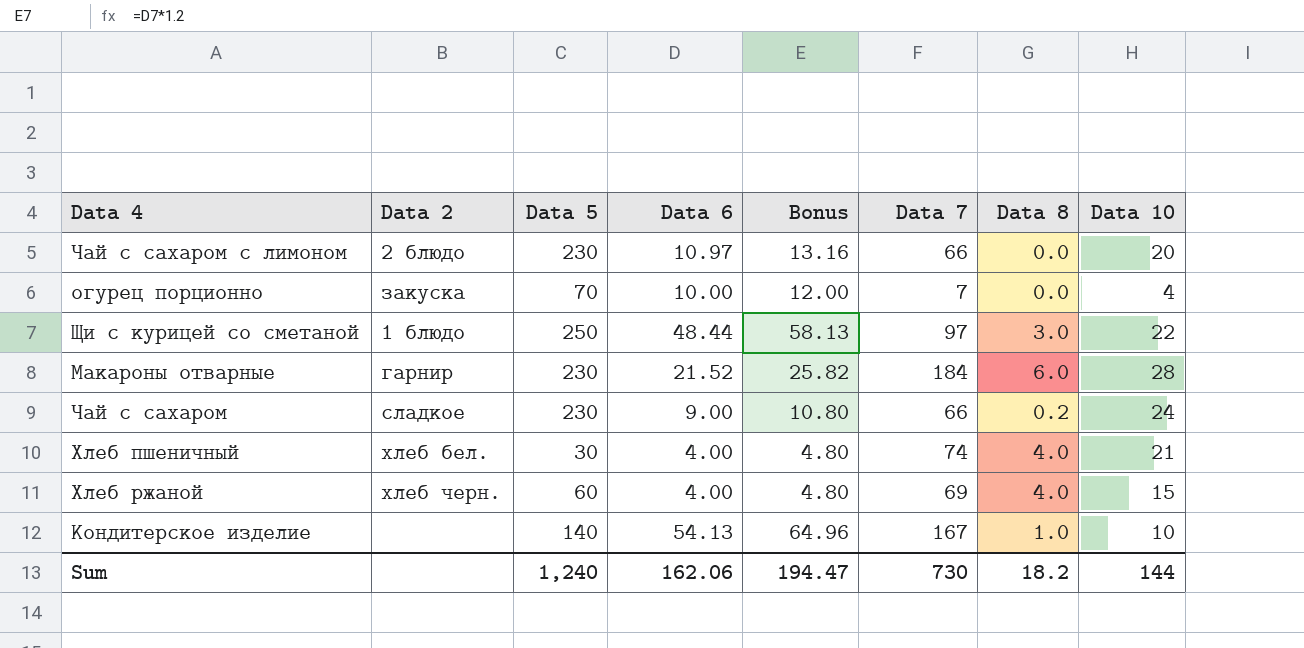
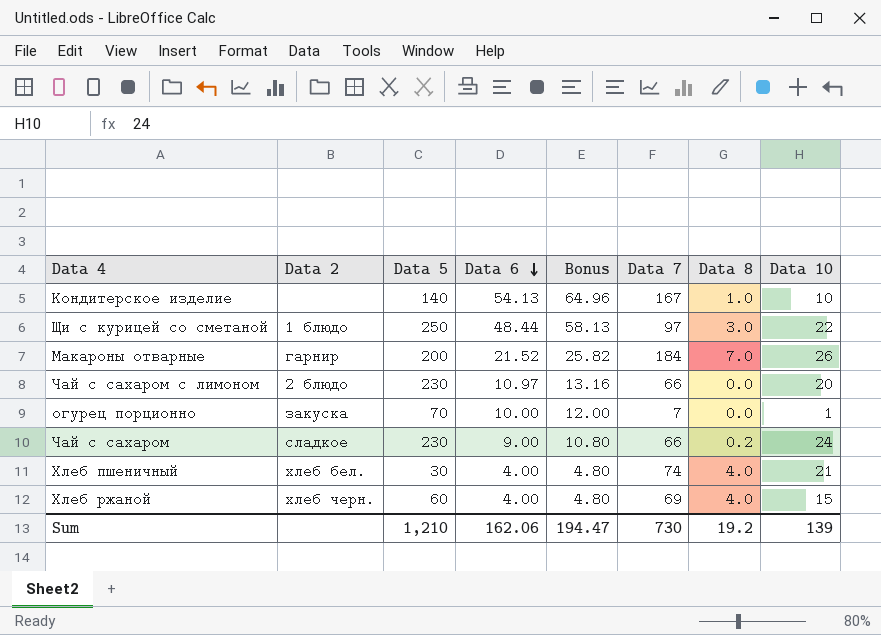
row order: none -> Data 6 descending
Макароны отварные | Data 5: 230 -> 200
Макароны отварные | Data 8: 6.0 -> 7.0
Макароны отварные | Data 10: 28 -> 26
огурец порционно | Data 10: 4 -> 1
Sum | Data 5: 1,240 -> 1,210
Sum | Data 8: 18.2 -> 19.2
Sum | Data 10: 144 -> 139

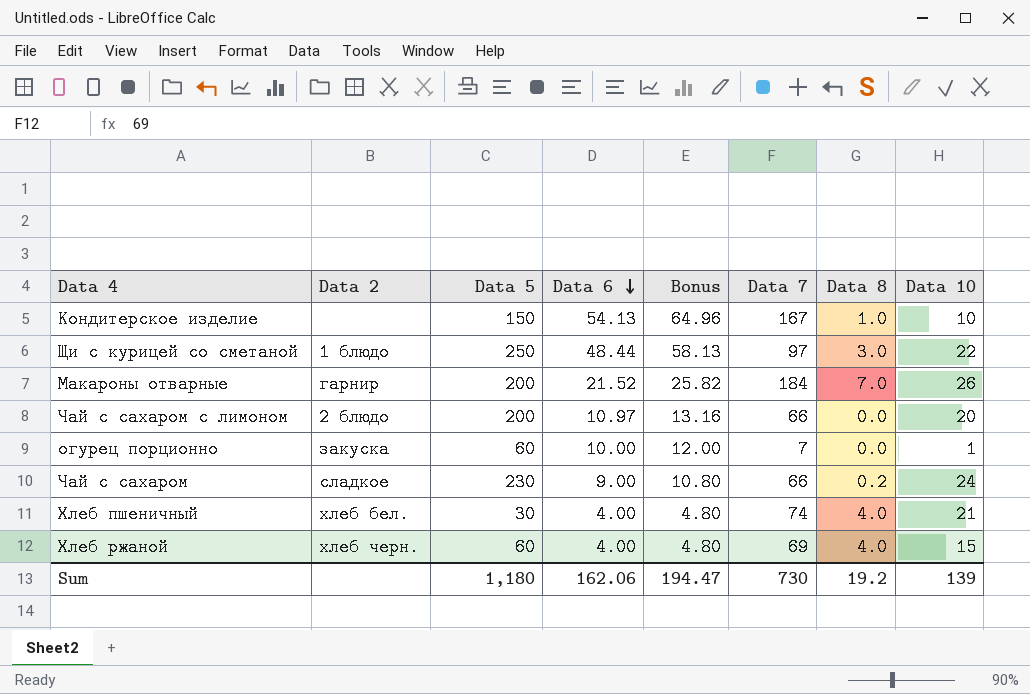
Кондитерское изделие | Data 5: 140 -> 150
Чай с сахаром с лимоном | Data 5: 230 -> 200
огурец порционно | Data 5: 70 -> 60
Sum | Data 5: 1,210 -> 1,180

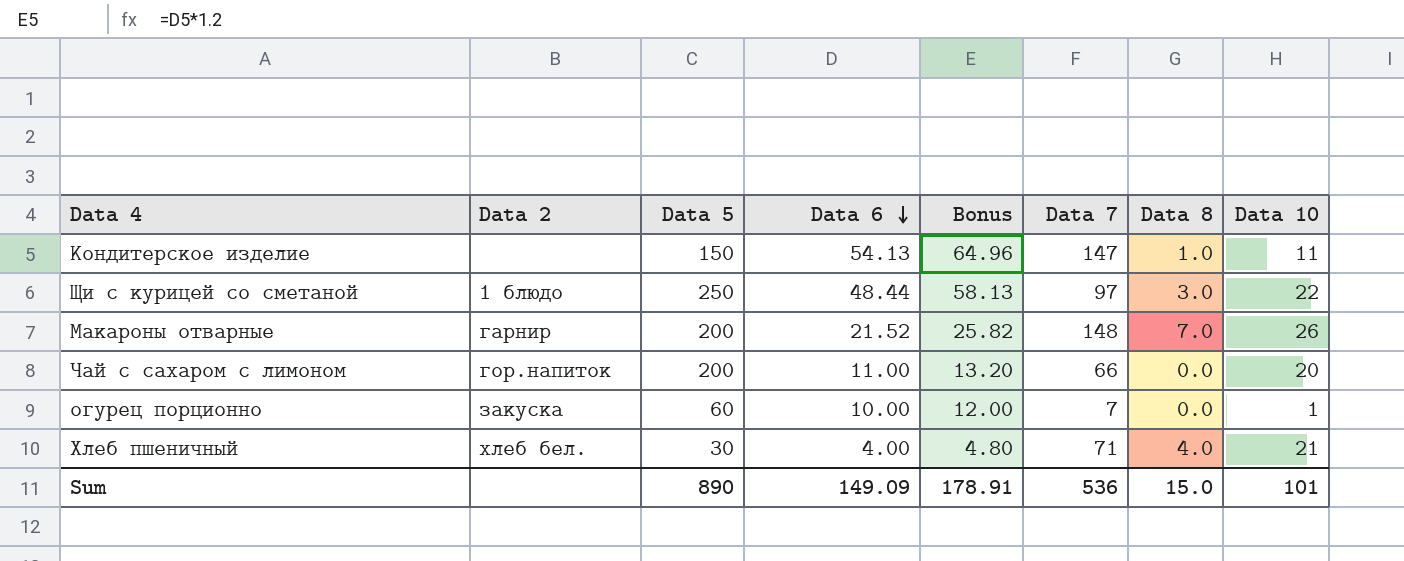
row Чай с сахаром: сладкое | 230 | 9.00 | 10.80 | 66 | 0.2 | 24 -> none
row Хлеб ржаной: хлеб черн. | 60 | 4.00 | 4.80 | 69 | 4.0 | 15 -> none
Кондитерское изделие | Data 7: 167 -> 147
Кондитерское изделие | Data 10: 10 -> 11
Макароны отварные | Data 7: 184 -> 148
Чай с сахаром с лимоном | Data 2: 2 блюдо -> гор.напиток
Чай с сахаром с лимоном | Data 6: 10.97 -> 11.00
Чай с сахаром с лимоном | Bonus: 13.16 -> 13.20
Хлеб пшеничный | Data 7: 74 -> 71
Sum | Data 5: 1,180 -> 890
Sum | Data 6: 162.06 -> 149.09
Sum | Bonus: 194.47 -> 178.91
Sum | Data 7: 730 -> 536
Sum | Data 8: 19.2 -> 15.0
Sum | Data 10: 139 -> 101

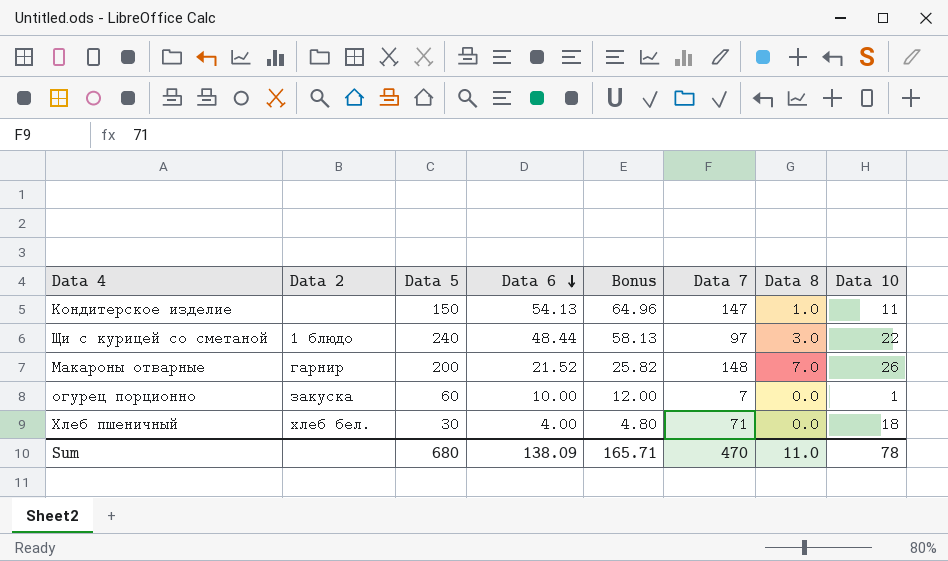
row Чай с сахаром с лимоном: гор.напиток | 200 | 11.00 | 13.20 | 66 | 0.0 | 20 -> none
Щи с курицей со сметаной | Data 5: 250 -> 240
Хлеб пшеничный | Data 8: 4.0 -> 0.0
Хлеб пшеничный | Data 10: 21 -> 18
Sum | Data 5: 890 -> 680
Sum | Data 6: 149.09 -> 138.09
Sum | Bonus: 178.91 -> 165.71
Sum | Data 7: 536 -> 470
Sum | Data 8: 15.0 -> 11.0
Sum | Data 10: 101 -> 78

